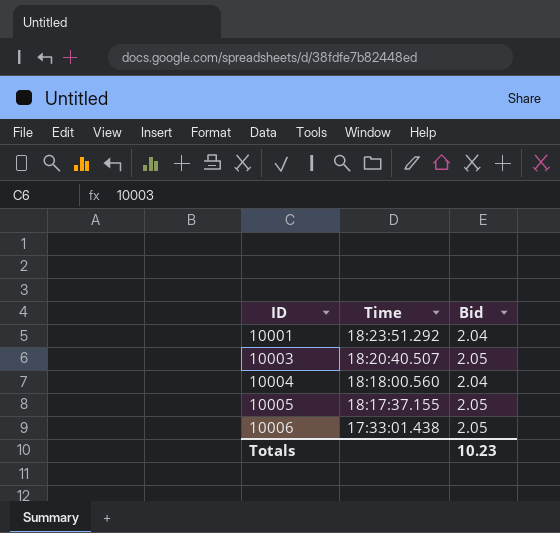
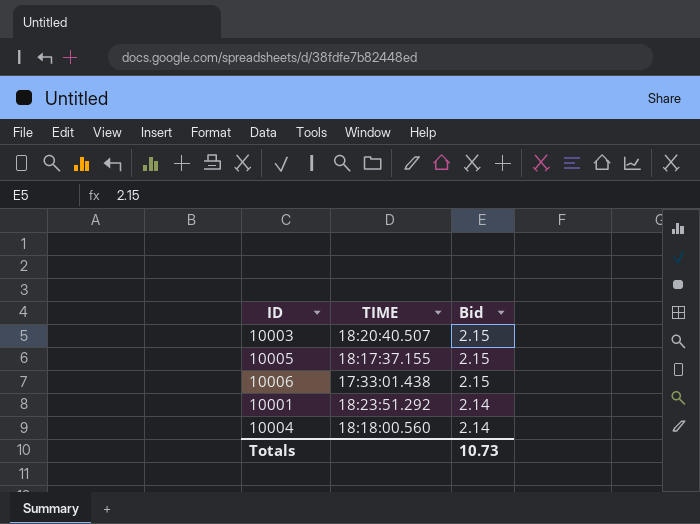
row order: ID ascending -> Bid descending
column name: Time -> TIME
10003 | Bid: 2.05 -> 2.15
10005 | Bid: 2.05 -> 2.15
10006 | Bid: 2.05 -> 2.15
10001 | Bid: 2.04 -> 2.14
10004 | Bid: 2.04 -> 2.14
Totals | Bid: 10.23 -> 10.73

